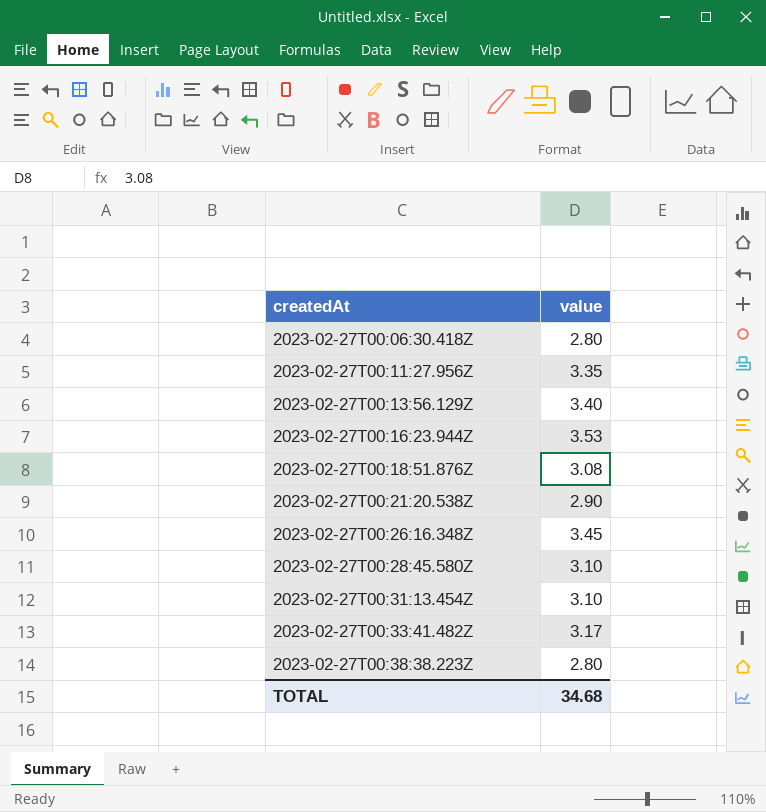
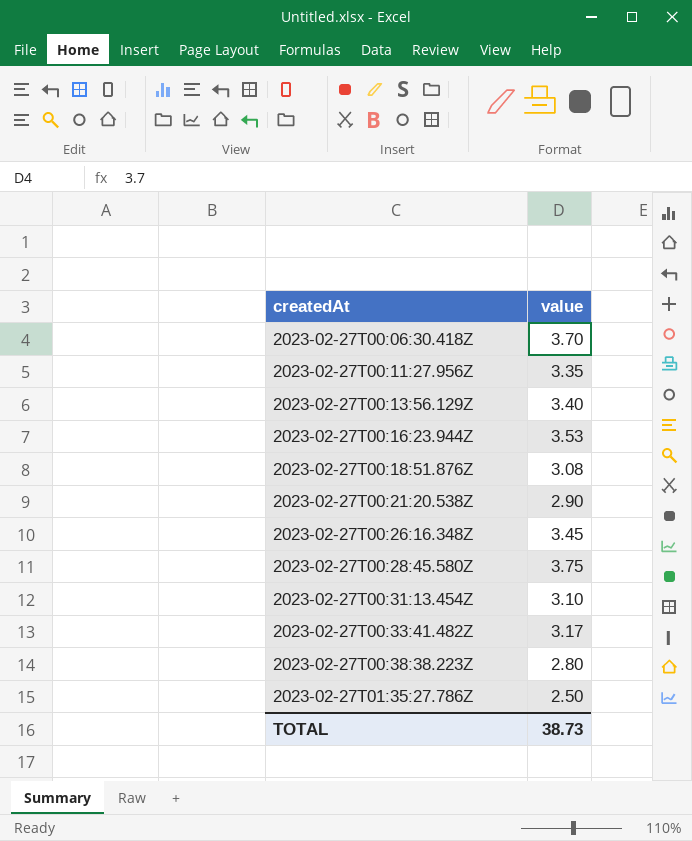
2023-02-27T00:06:30.418Z | value: 2.80 -> 3.70
2023-02-27T00:28:45.580Z | value: 3.10 -> 3.75
row 2023-02-27T01:35:27.786Z: none -> 2.50
TOTAL | value: 34.68 -> 38.73

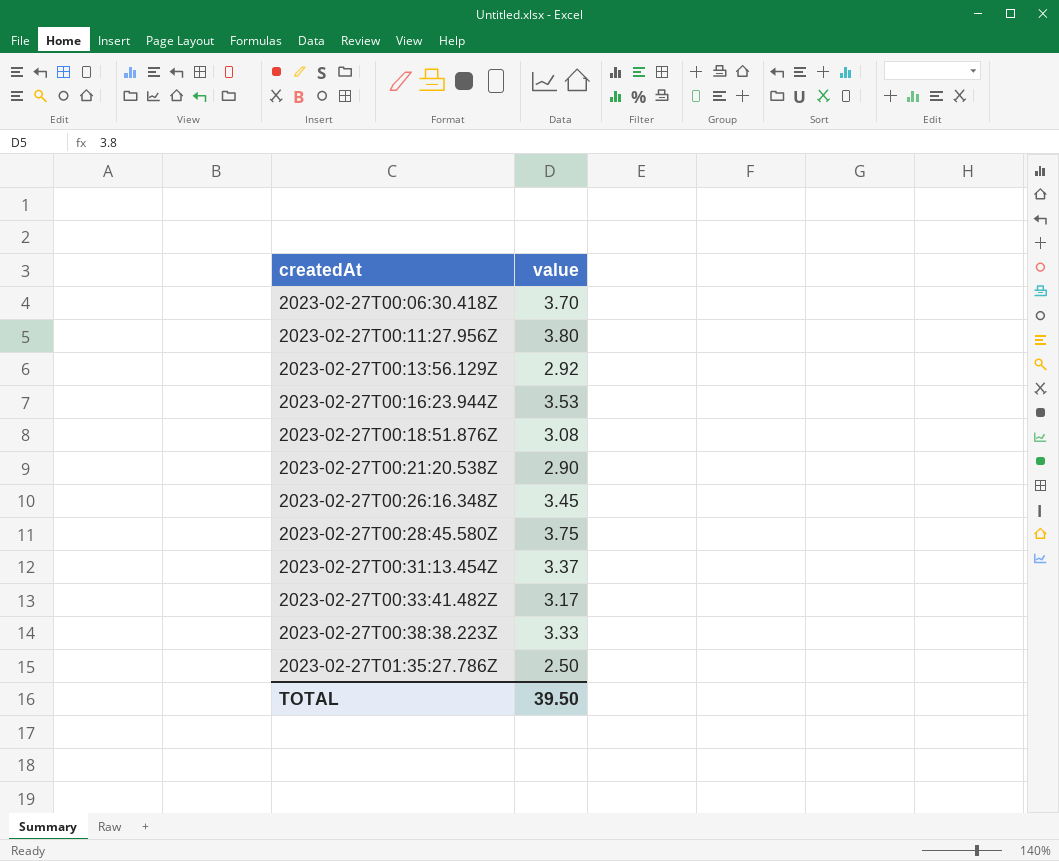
2023-02-27T00:11:27.956Z | value: 3.35 -> 3.80
2023-02-27T00:13:56.129Z | value: 3.40 -> 2.92
2023-02-27T00:31:13.454Z | value: 3.10 -> 3.37
2023-02-27T00:38:38.223Z | value: 2.80 -> 3.33
TOTAL | value: 38.73 -> 39.50

